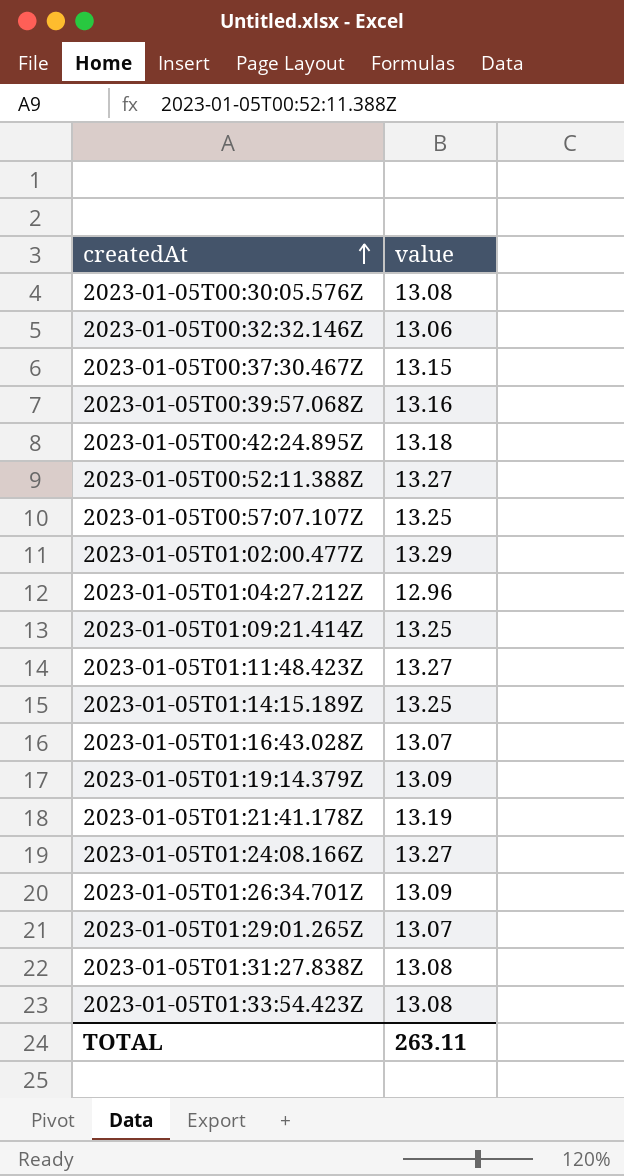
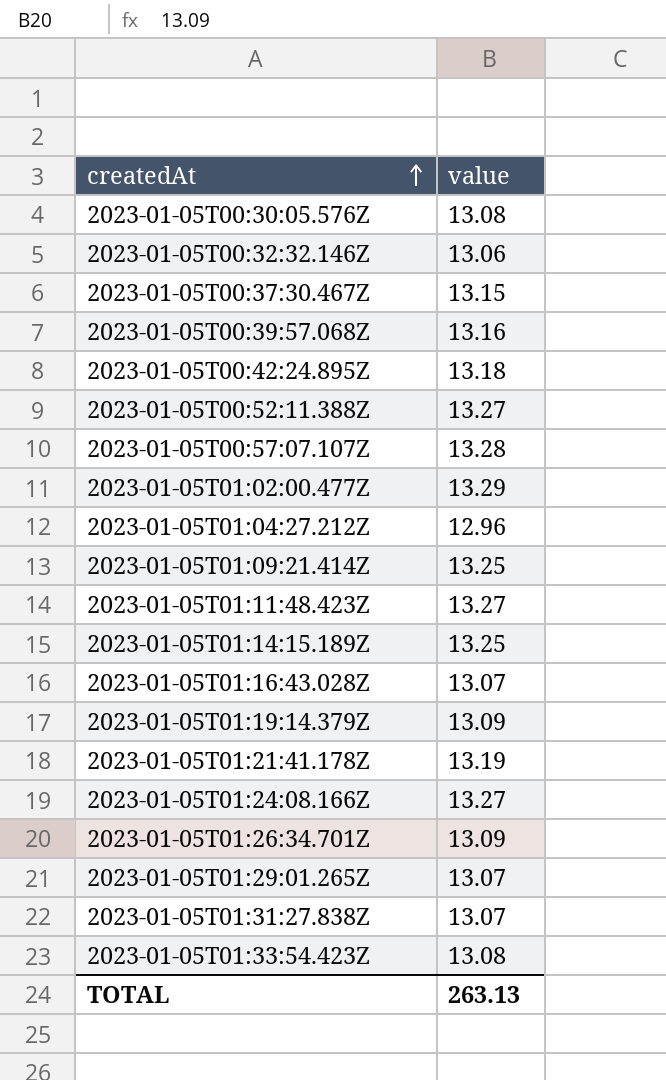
2023-01-05T00:57:07.107Z | value: 13.25 -> 13.28
2023-01-05T01:31:27.838Z | value: 13.08 -> 13.07
TOTAL | value: 263.11 -> 263.13

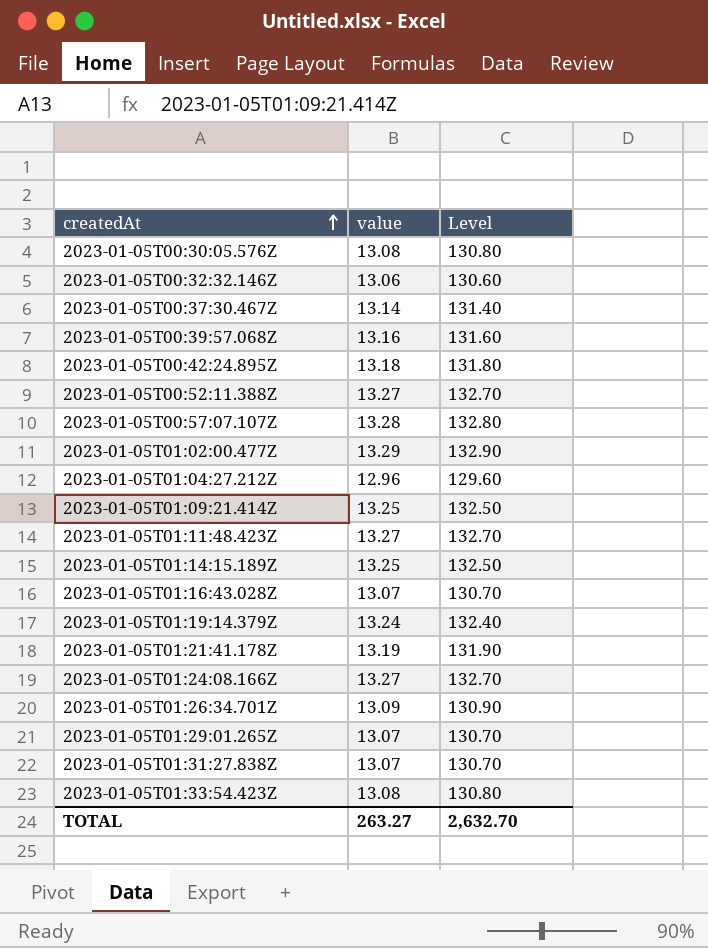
column Level | formula: none -> [value] * 10
2023-01-05T00:37:30.467Z | value: 13.15 -> 13.14
2023-01-05T01:19:14.379Z | value: 13.09 -> 13.24
TOTAL | value: 263.13 -> 263.27

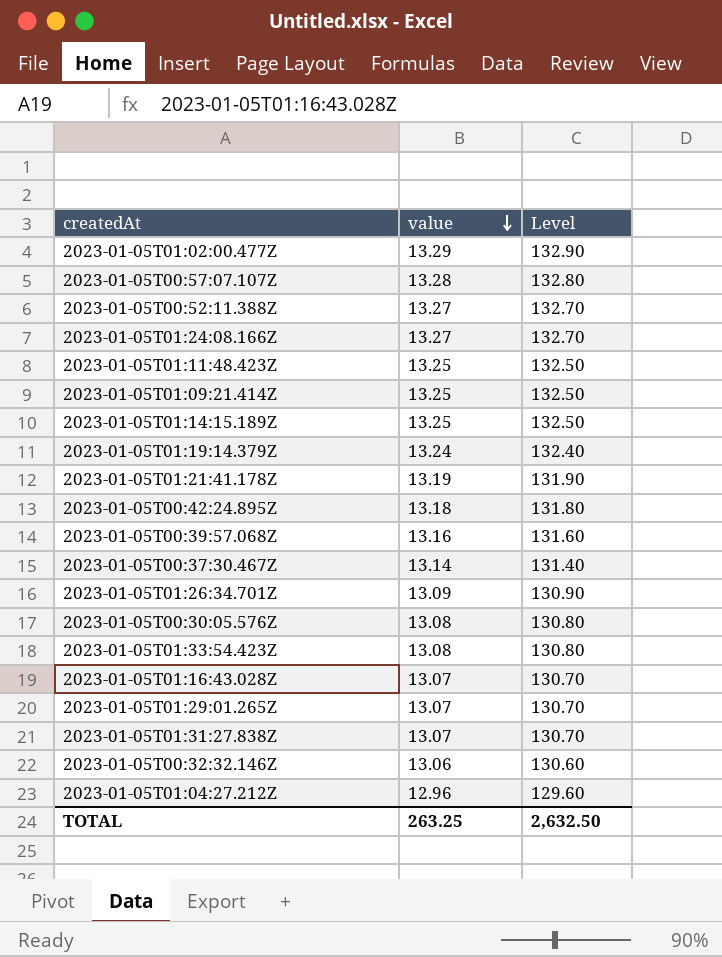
row order: createdAt ascending -> value descending
2023-01-05T01:11:48.423Z | value: 13.27 -> 13.25
2023-01-05T01:11:48.423Z | Level: 132.70 -> 132.50
TOTAL | value: 263.27 -> 263.25
TOTAL | Level: 2,632.70 -> 2,632.50

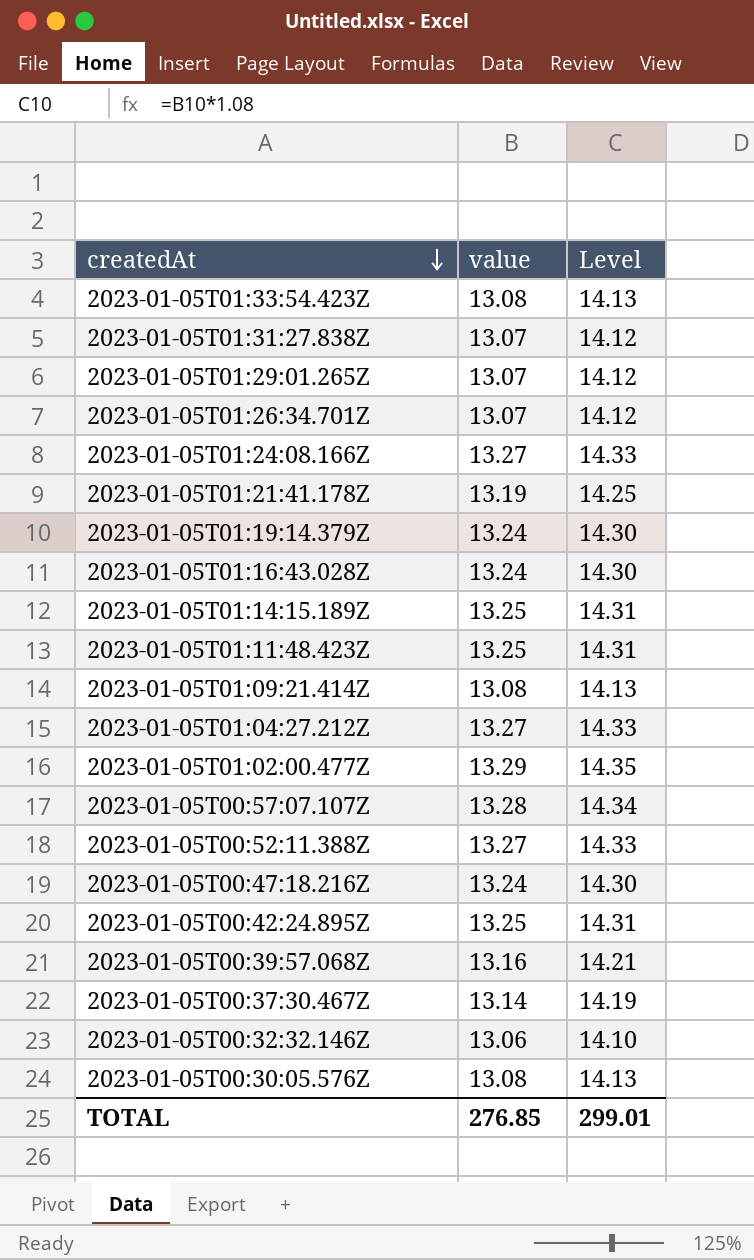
row order: value descending -> createdAt descending
column Level | formula: [value] * 10 -> [value] * 1.08
2023-01-05T01:26:34.701Z | value: 13.09 -> 13.07
2023-01-05T01:16:43.028Z | value: 13.07 -> 13.24
2023-01-05T01:09:21.414Z | value: 13.25 -> 13.08
2023-01-05T01:04:27.212Z | value: 12.96 -> 13.27
row 2023-01-05T00:47:18.216Z: none -> 13.24 | 14.30
2023-01-05T00:42:24.895Z | value: 13.18 -> 13.25
TOTAL | value: 263.25 -> 276.85
TOTAL | Level: 2,632.50 -> 299.01

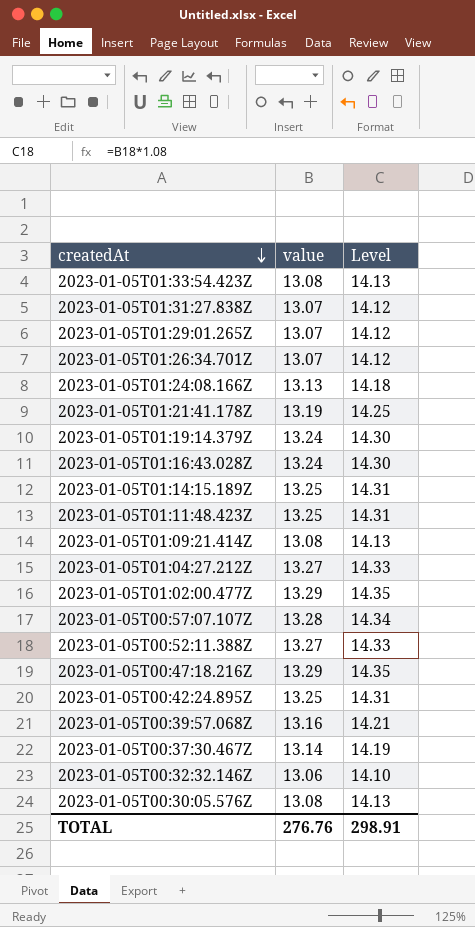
2023-01-05T01:24:08.166Z | value: 13.27 -> 13.13
2023-01-05T01:24:08.166Z | Level: 14.33 -> 14.18
2023-01-05T00:47:18.216Z | value: 13.24 -> 13.29
2023-01-05T00:47:18.216Z | Level: 14.30 -> 14.35
TOTAL | value: 276.85 -> 276.76
TOTAL | Level: 299.01 -> 298.91

